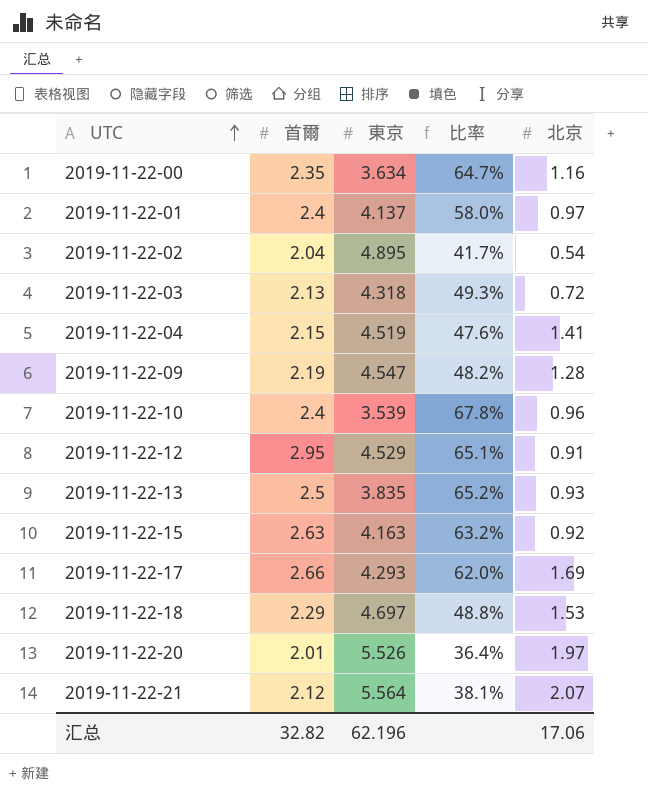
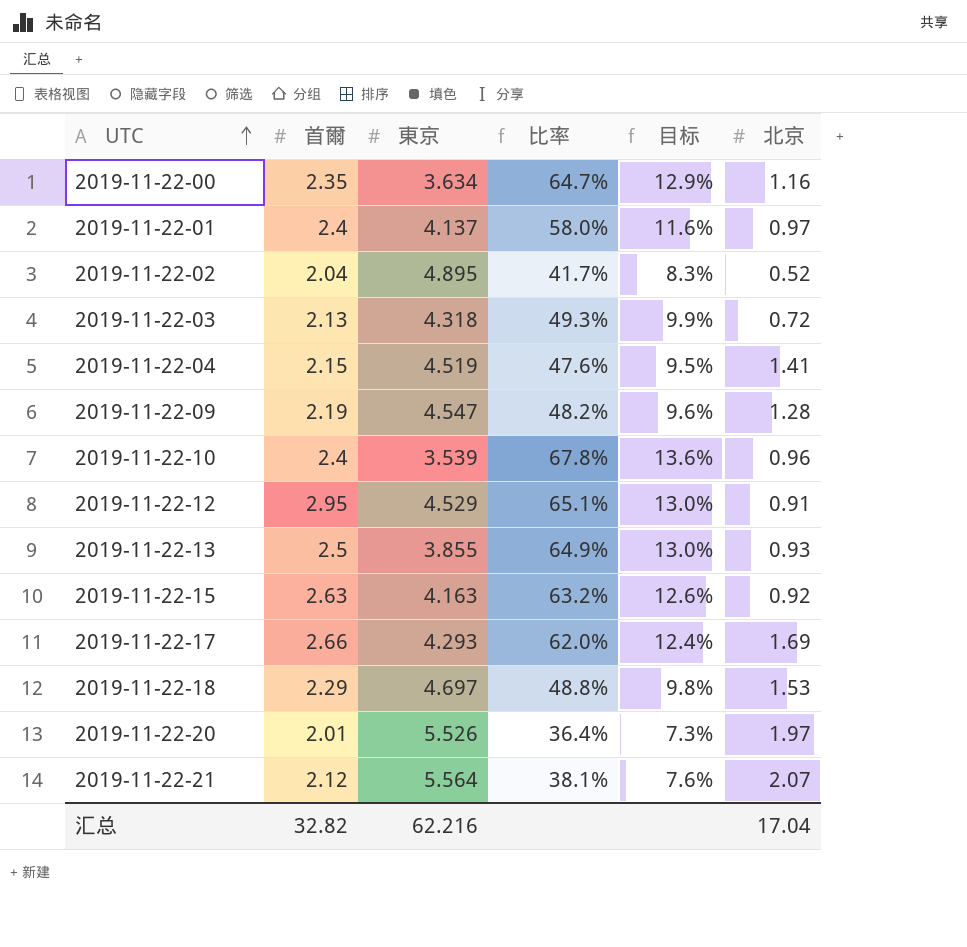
column 目标 | formula: none -> [比率] * 0.2
2019-11-22-02 | 北京: 0.54 -> 0.52
2019-11-22-13 | 東京: 3.835 -> 3.855
2019-11-22-13 | 比率: 65.2% -> 64.9%
汇总 | 東京: 62.196 -> 62.216
汇总 | 北京: 17.06 -> 17.04

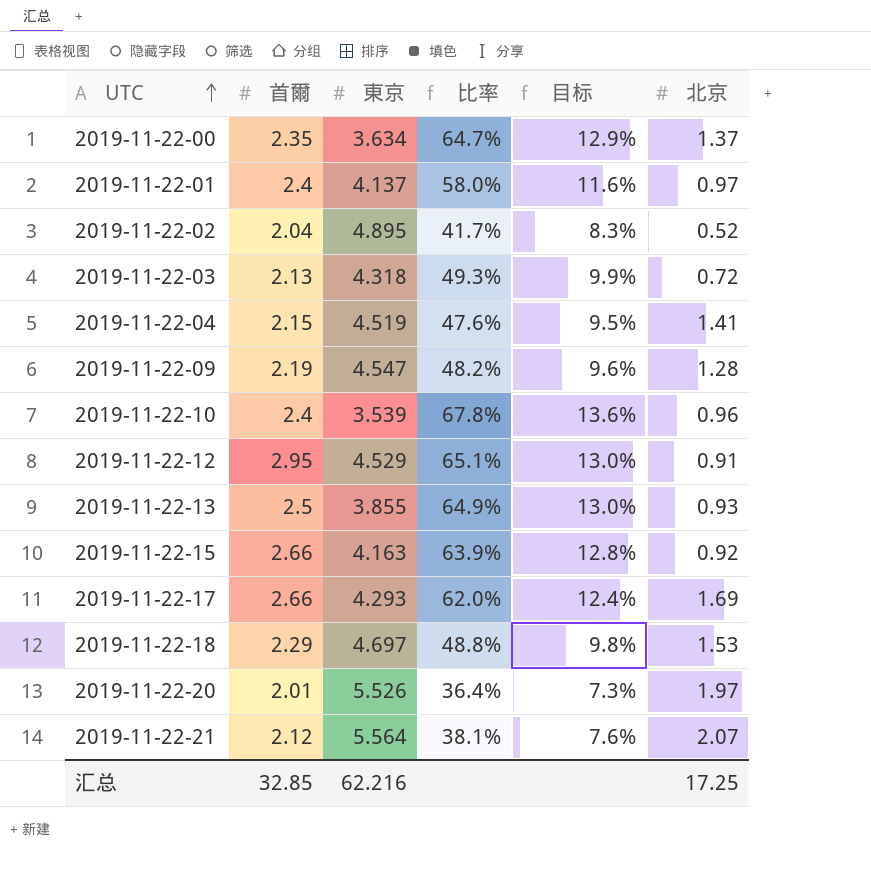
2019-11-22-00 | 北京: 1.16 -> 1.37
2019-11-22-15 | 首爾: 2.63 -> 2.66
2019-11-22-15 | 比率: 63.2% -> 63.9%
2019-11-22-15 | 目标: 12.6% -> 12.8%
汇总 | 首爾: 32.82 -> 32.85
汇总 | 北京: 17.04 -> 17.25

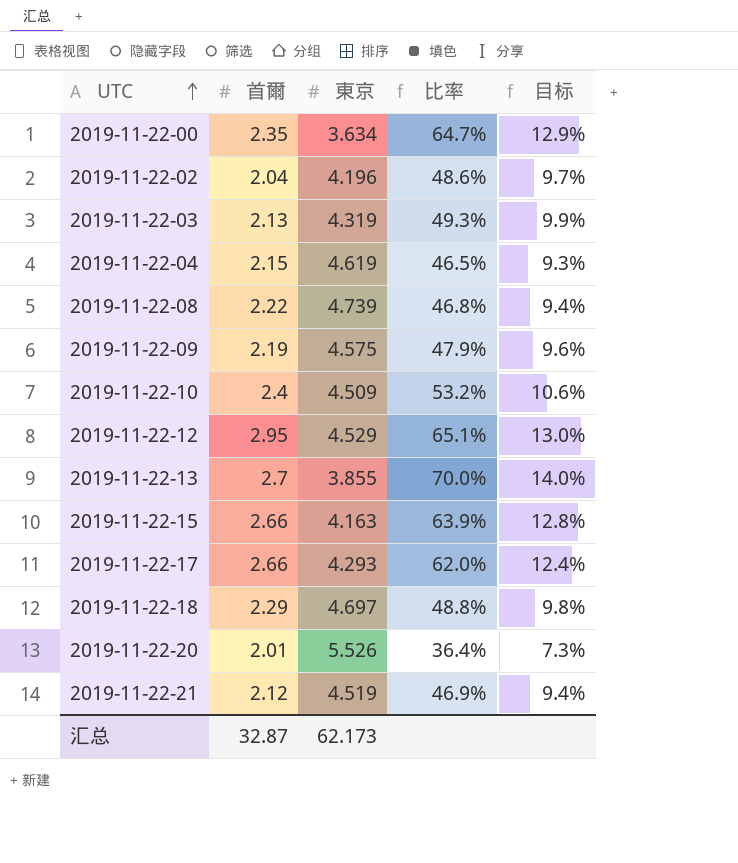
column 北京 | position: 6 -> none
row 2019-11-22-01: 2.4 | 4.137 | 58.0% | 11.6% | 0.97 -> none
2019-11-22-02 | 東京: 4.895 -> 4.196
2019-11-22-02 | 比率: 41.7% -> 48.6%
2019-11-22-02 | 目标: 8.3% -> 9.7%
2019-11-22-03 | 東京: 4.318 -> 4.319
2019-11-22-04 | 東京: 4.519 -> 4.619
2019-11-22-04 | 比率: 47.6% -> 46.5%
2019-11-22-04 | 目标: 9.5% -> 9.3%
row 2019-11-22-08: none -> 2.22 | 4.739 | 46.8% | 9.4%
2019-11-22-09 | 東京: 4.547 -> 4.575
2019-11-22-09 | 比率: 48.2% -> 47.9%
2019-11-22-10 | 東京: 3.539 -> 4.509
2019-11-22-10 | 比率: 67.8% -> 53.2%
2019-11-22-10 | 目标: 13.6% -> 10.6%
2019-11-22-13 | 首爾: 2.5 -> 2.7
2019-11-22-13 | 比率: 64.9% -> 70.0%
2019-11-22-13 | 目标: 13.0% -> 14.0%
2019-11-22-21 | 東京: 5.564 -> 4.519
2019-11-22-21 | 比率: 38.1% -> 46.9%
2019-11-22-21 | 目标: 7.6% -> 9.4%
汇总 | 首爾: 32.85 -> 32.87
汇总 | 東京: 62.216 -> 62.173

